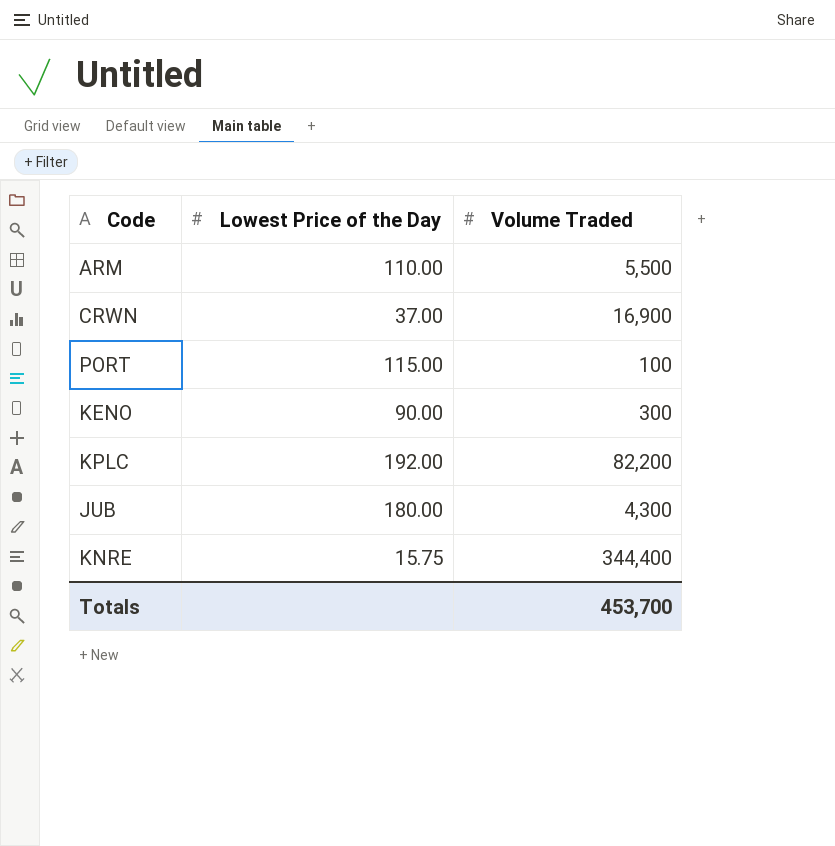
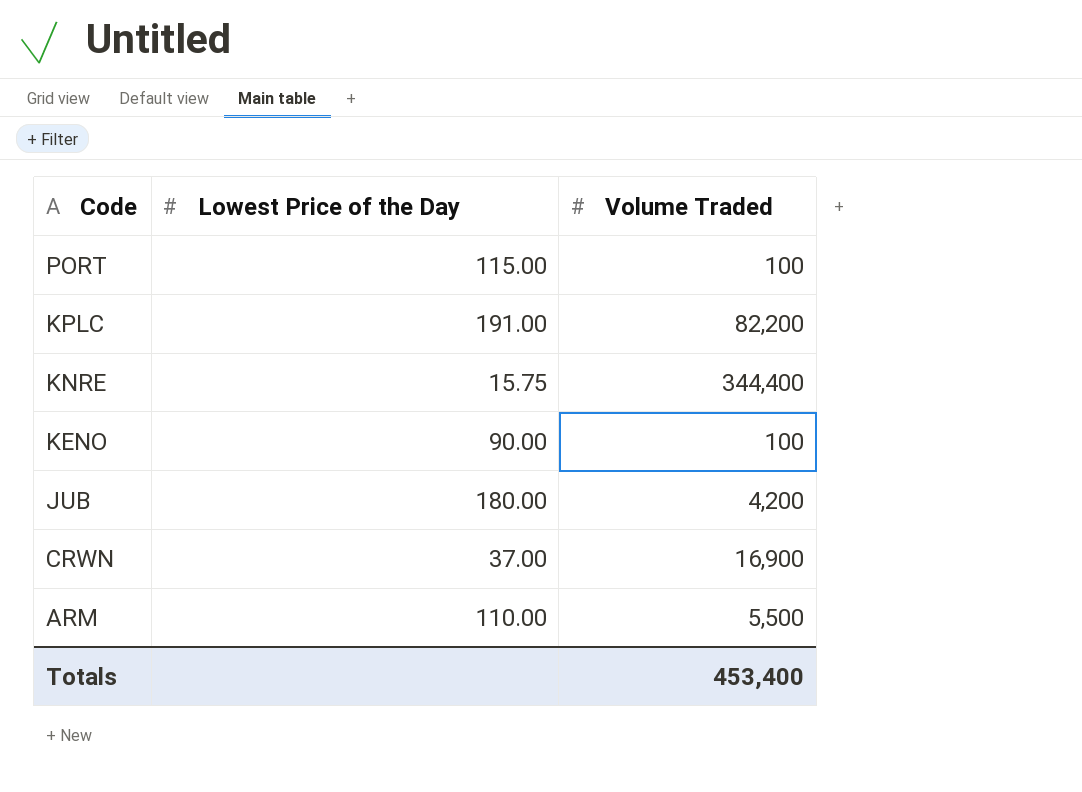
row order: none -> Code descending
KPLC | Lowest Price of the Day: 192.00 -> 191.00
KENO | Volume Traded: 300 -> 100
JUB | Volume Traded: 4,300 -> 4,200
Totals | Volume Traded: 453,700 -> 453,400

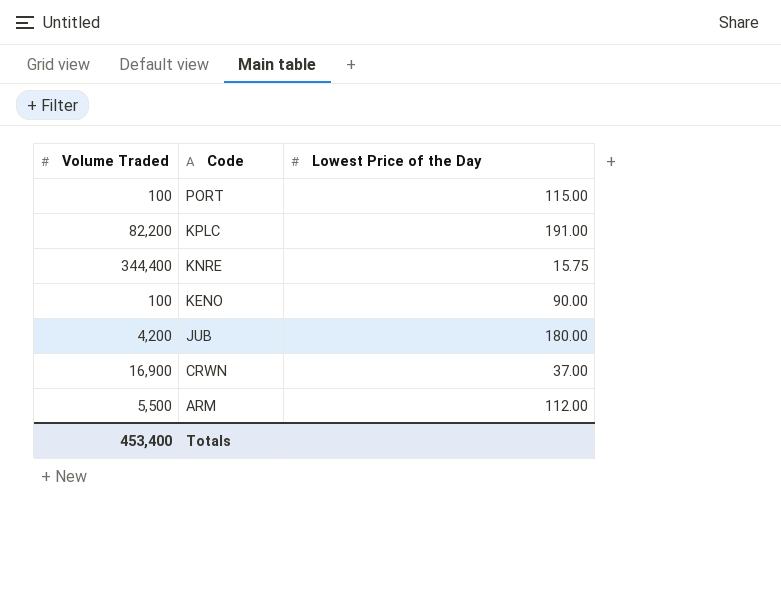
column Volume Traded | position: 3 -> 1
ARM | Lowest Price of the Day: 110.00 -> 112.00

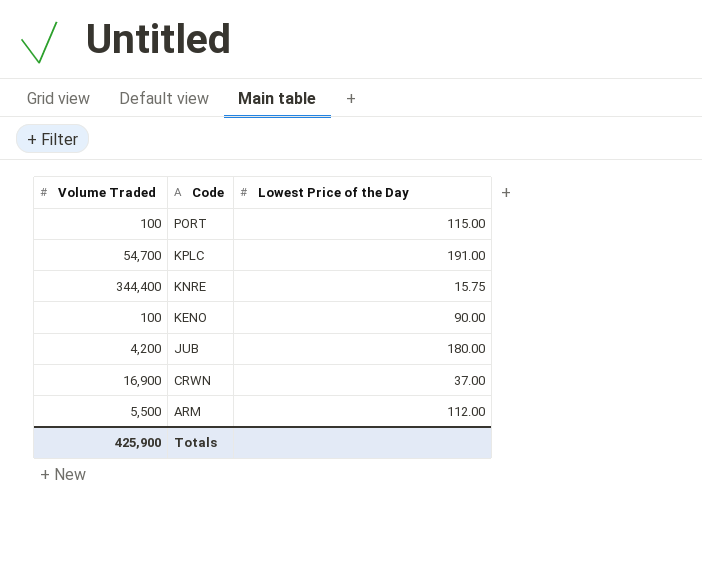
KPLC | Volume Traded: 82,200 -> 54,700
Totals | Volume Traded: 453,400 -> 425,900

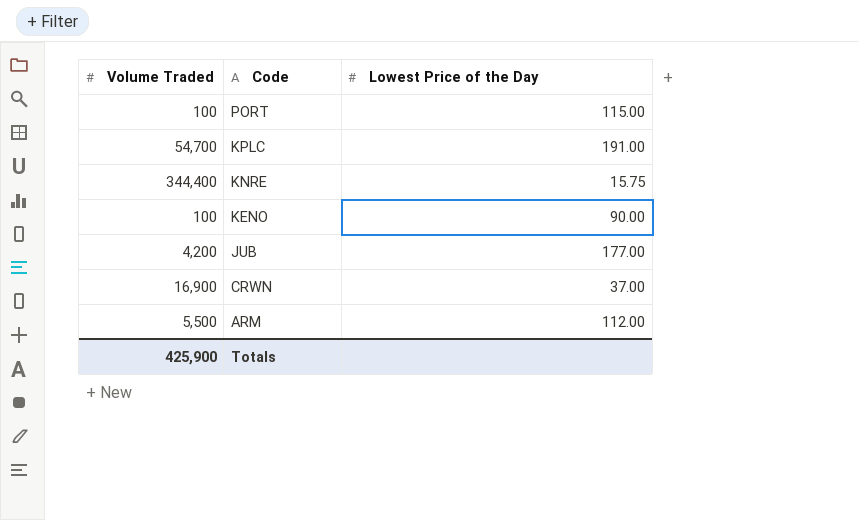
JUB | Lowest Price of the Day: 180.00 -> 177.00

